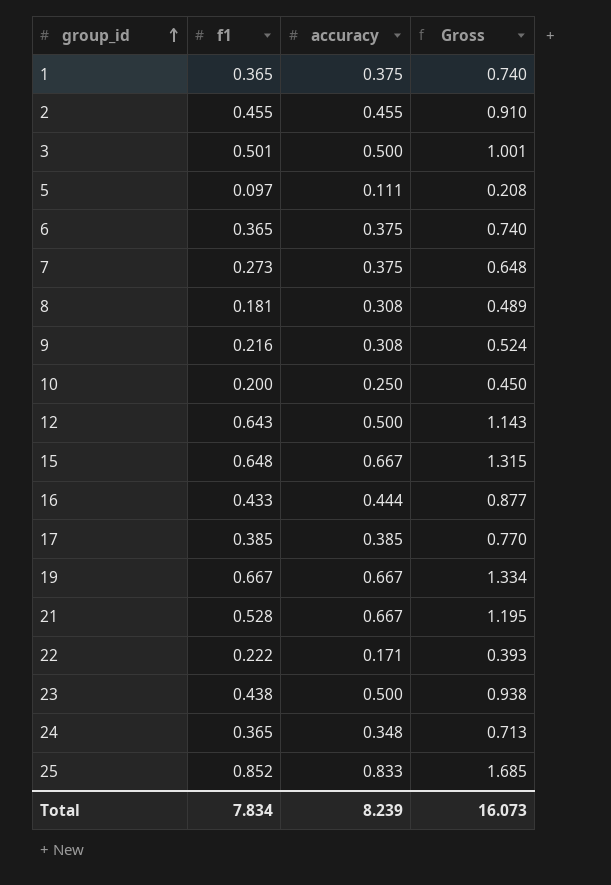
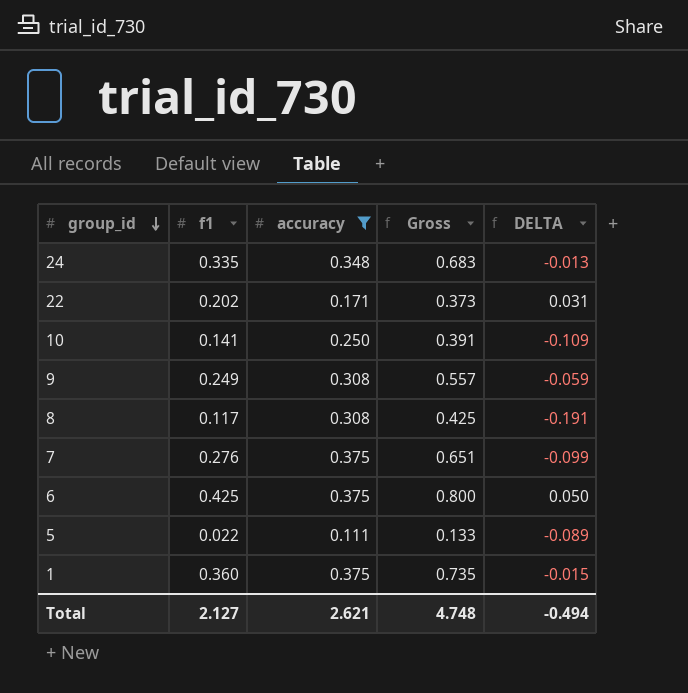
filter: none -> accuracy <= 0.375
row order: group_id ascending -> group_id descending
column DELTA | formula: none -> [f1] - [accuracy]
24 | f1: 0.365 -> 0.335
24 | Gross: 0.713 -> 0.683
22 | f1: 0.222 -> 0.202
22 | Gross: 0.393 -> 0.373
10 | f1: 0.200 -> 0.141
10 | Gross: 0.450 -> 0.391
9 | f1: 0.216 -> 0.249
9 | Gross: 0.524 -> 0.557
8 | f1: 0.181 -> 0.117
8 | Gross: 0.489 -> 0.425
7 | f1: 0.273 -> 0.276
7 | Gross: 0.648 -> 0.651
6 | f1: 0.365 -> 0.425
6 | Gross: 0.740 -> 0.800
5 | f1: 0.097 -> 0.022
5 | Gross: 0.208 -> 0.133
1 | f1: 0.365 -> 0.360
1 | Gross: 0.740 -> 0.735
Total | f1: 7.834 -> 2.127
Total | accuracy: 8.239 -> 2.621
Total | Gross: 16.073 -> 4.748

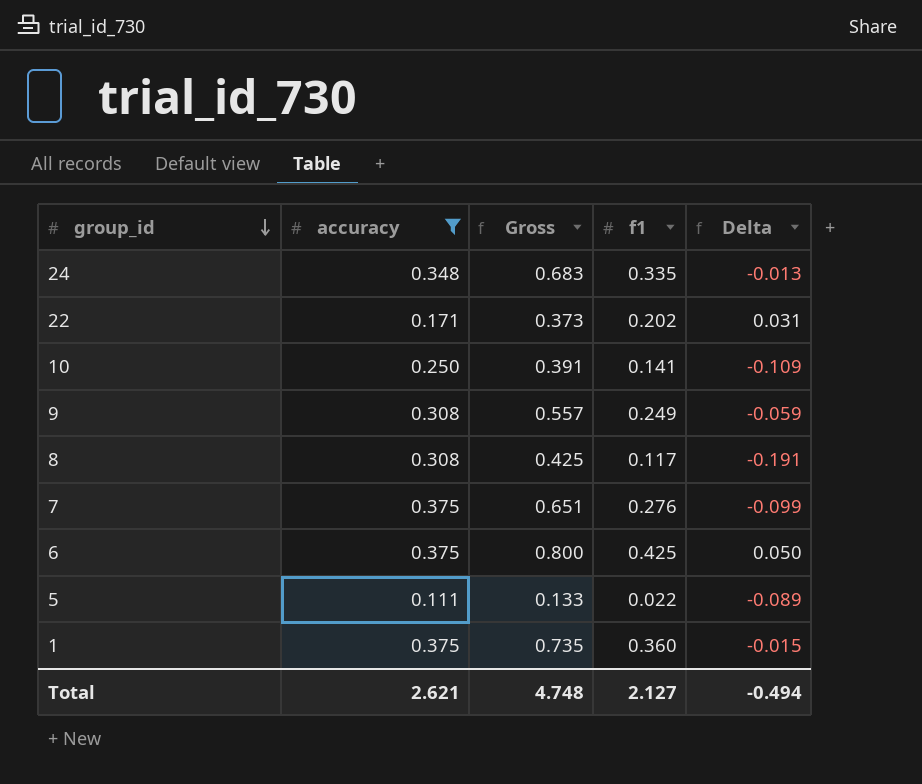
column f1 | position: 2 -> 4
column name: DELTA -> Delta

